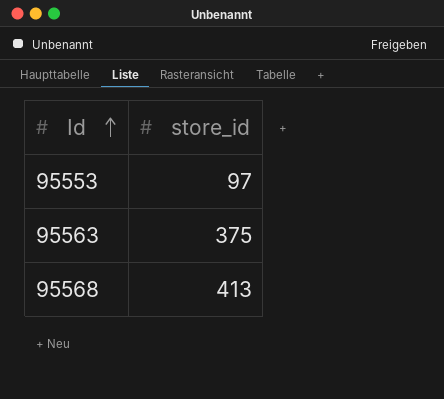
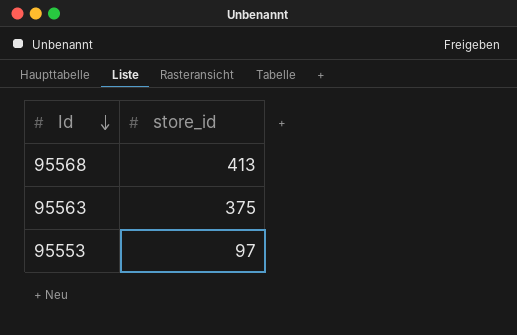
row order: Id ascending -> Id descending

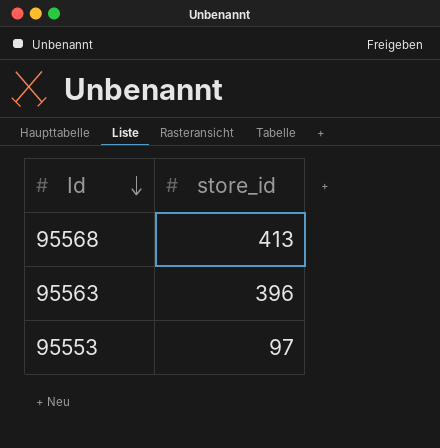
95563 | store_id: 375 -> 396

